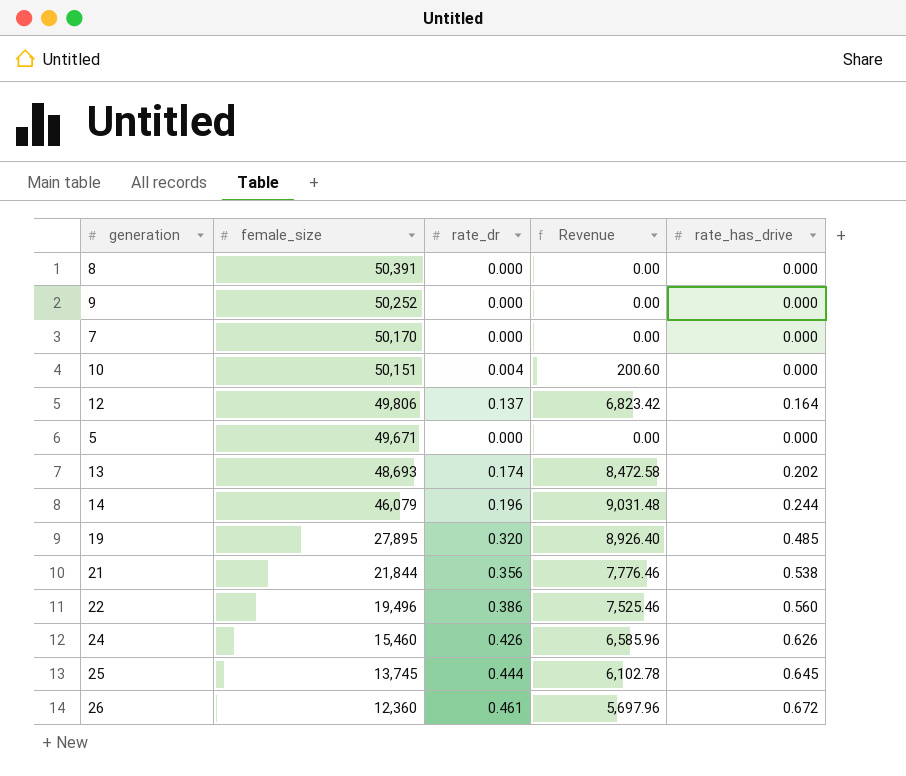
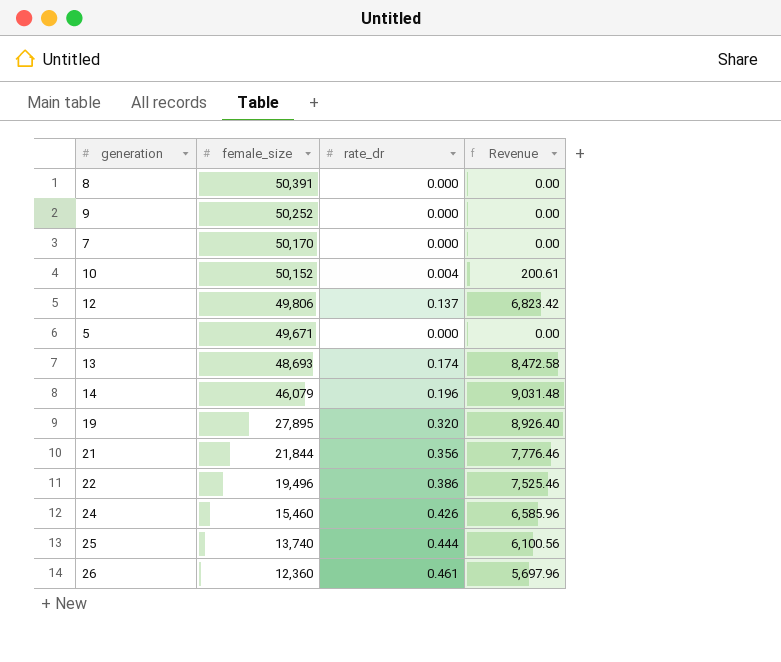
column rate_has_drive | position: 5 -> none
10 | female_size: 50,151 -> 50,152
10 | Revenue: 200.60 -> 200.61
25 | female_size: 13,745 -> 13,740
25 | Revenue: 6,102.78 -> 6,100.56

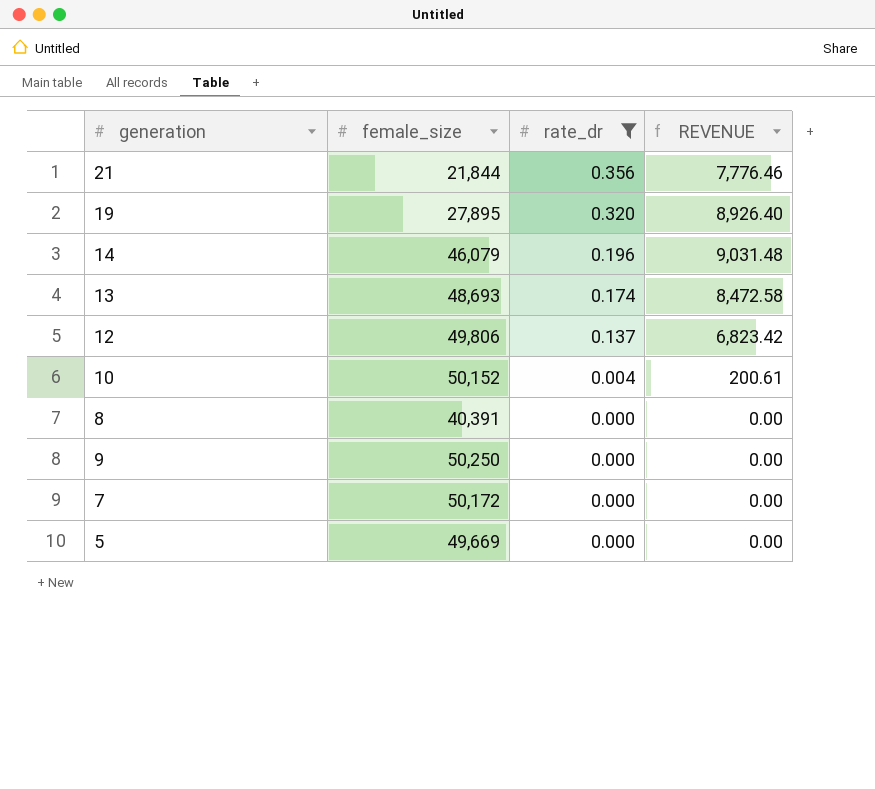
filter: none -> rate_dr <= 0.356
row order: female_size descending -> rate_dr descending
column name: Revenue -> REVENUE
8 | female_size: 50,391 -> 40,391
9 | female_size: 50,252 -> 50,250
7 | female_size: 50,170 -> 50,172
5 | female_size: 49,671 -> 49,669

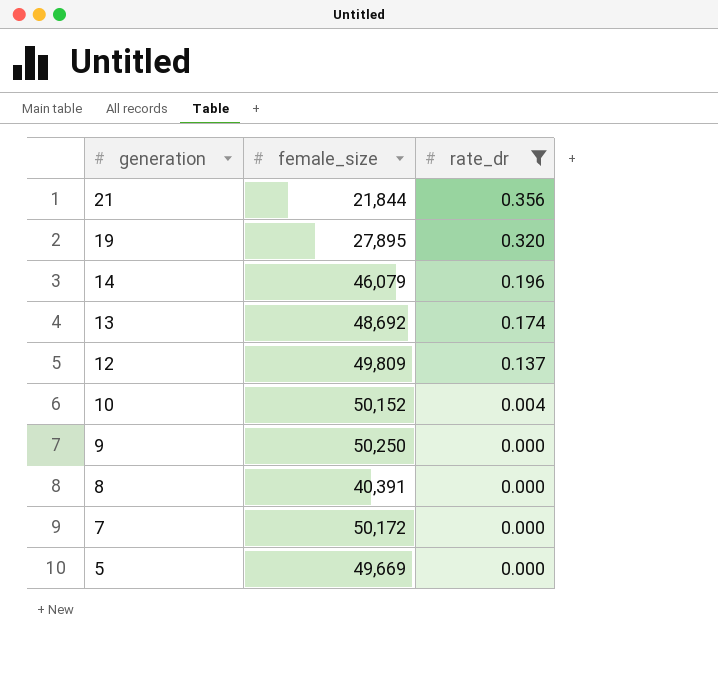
row order: rate_dr descending -> generation descending
column REVENUE | formula: [female_size] * [rate_dr] -> none
13 | female_size: 48,693 -> 48,692
12 | female_size: 49,806 -> 49,809

